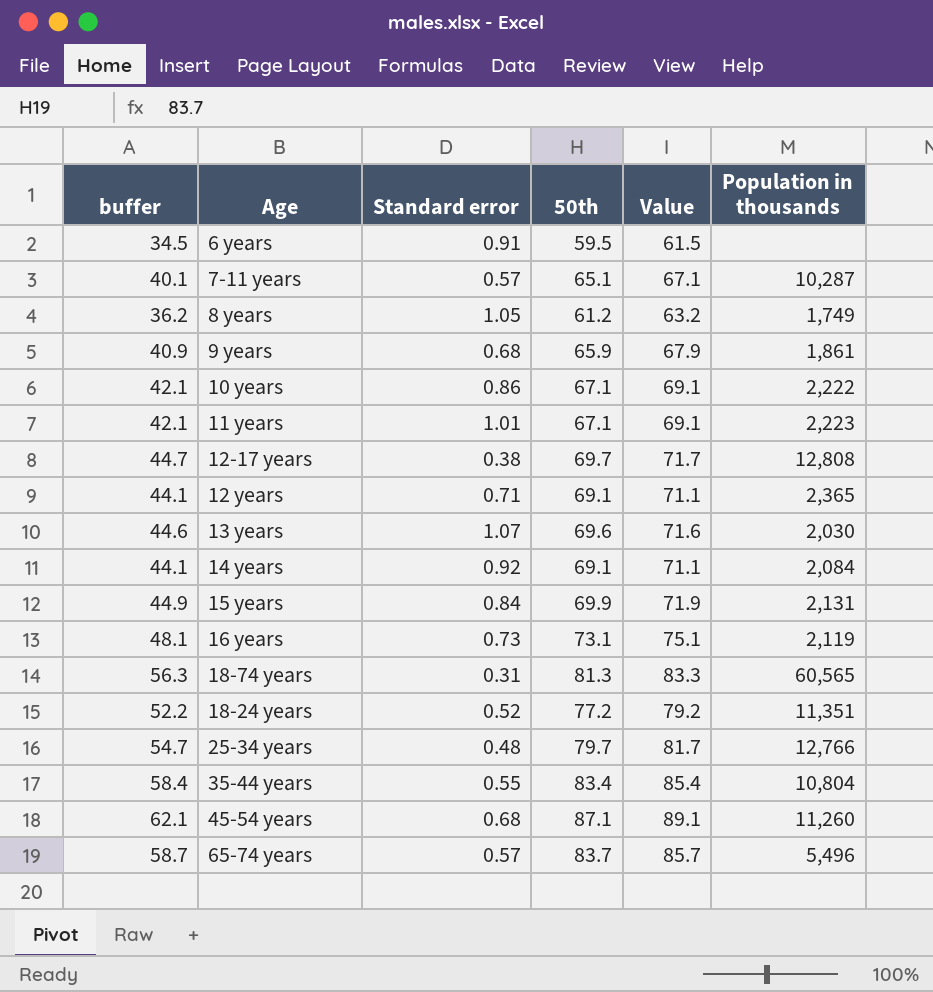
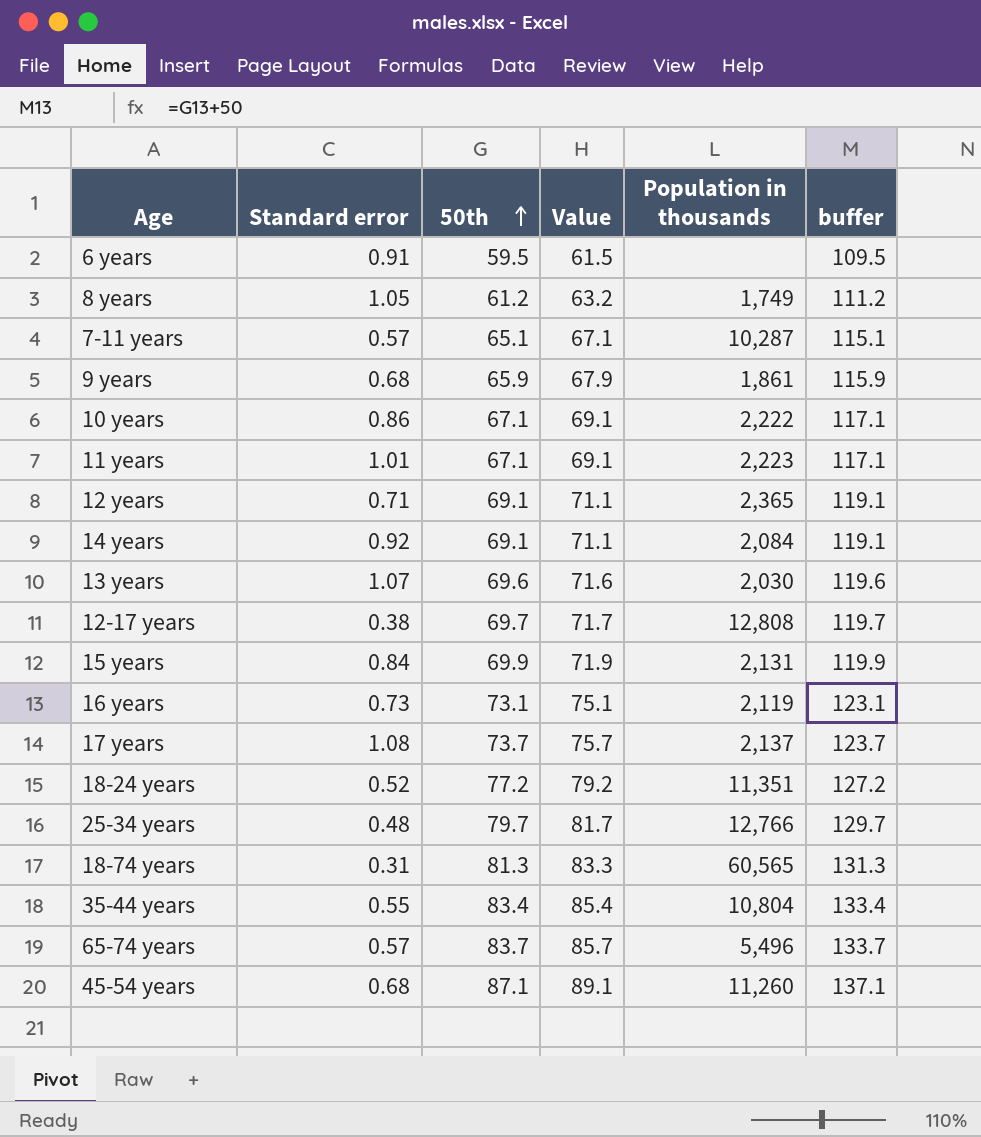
row order: none -> 50th ascending
column buffer | formula: [50th] - 25 -> [50th] + 50
column buffer | position: 1 -> 6
row 17 years: none -> 1.08 | 73.7 | 75.7 | 2,137 | 123.7

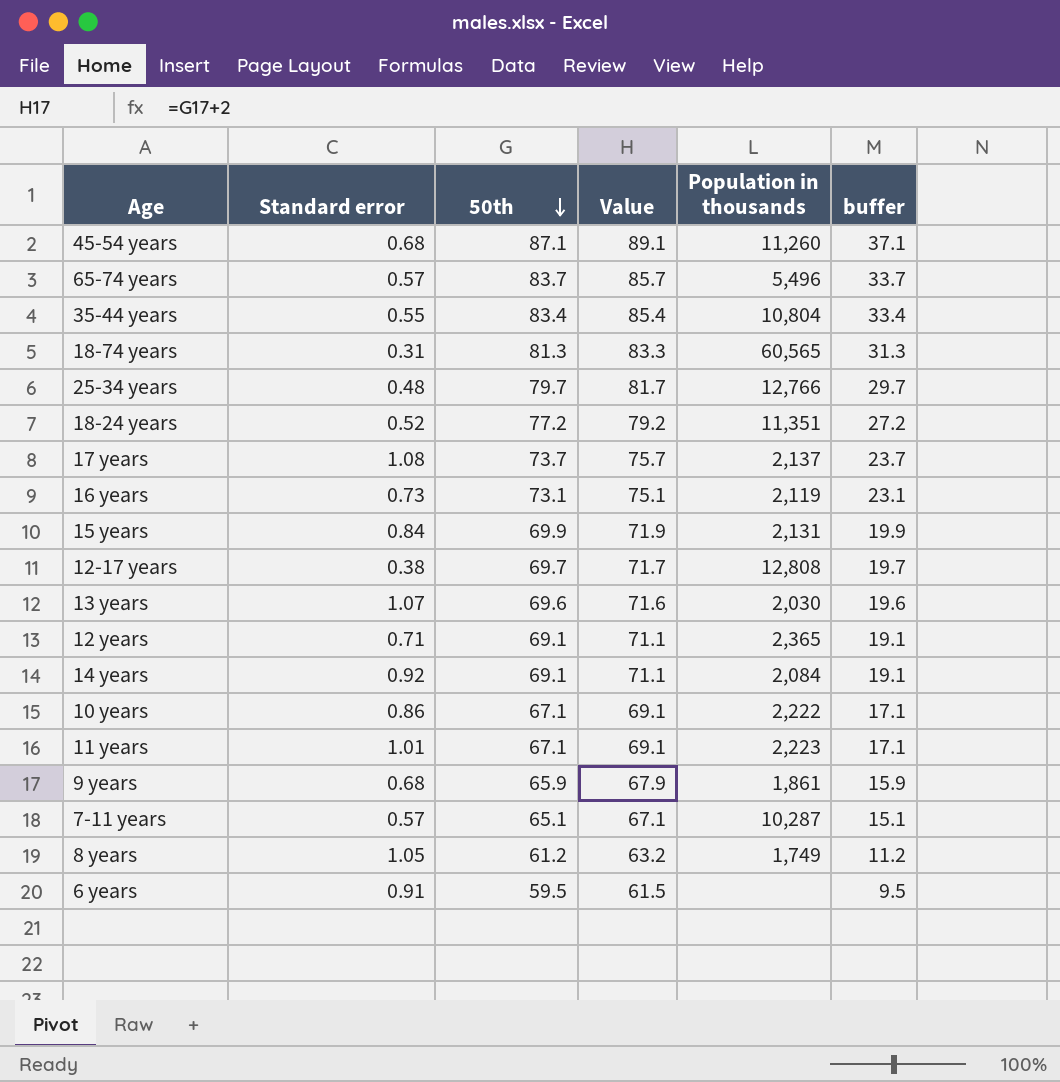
row order: 50th ascending -> 50th descending
column buffer | formula: [50th] + 50 -> [50th] - 50

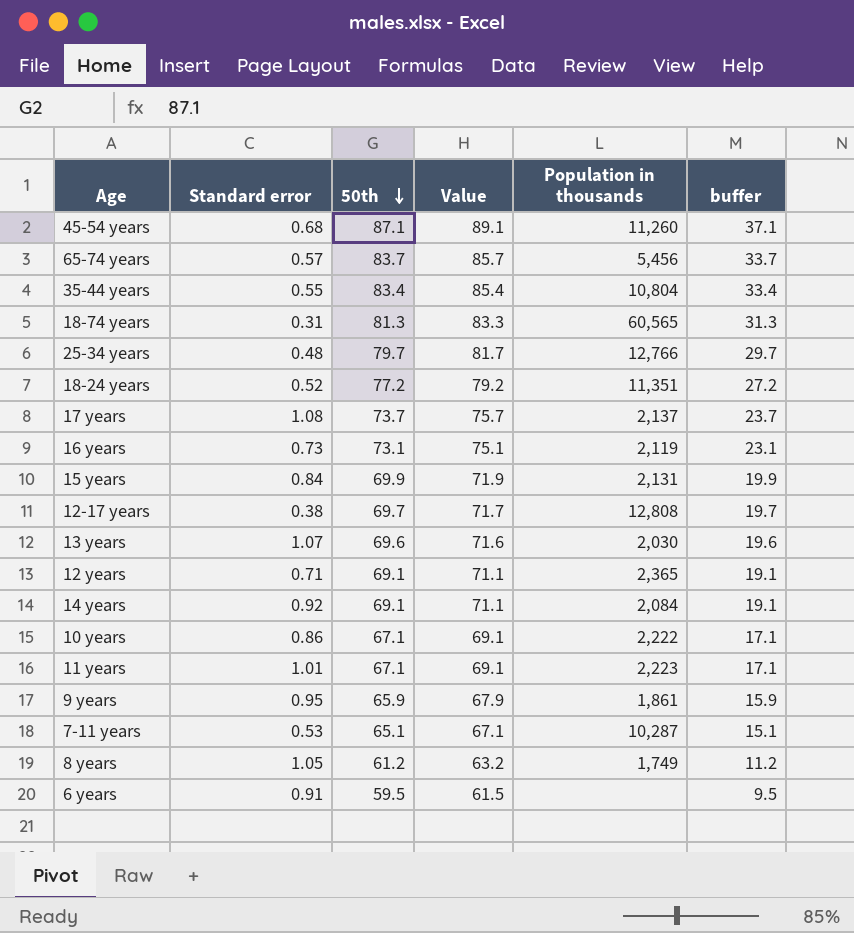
65-74 years | Population in thousands: 5,496 -> 5,456
9 years | Standard error: 0.68 -> 0.95
7-11 years | Standard error: 0.57 -> 0.53

